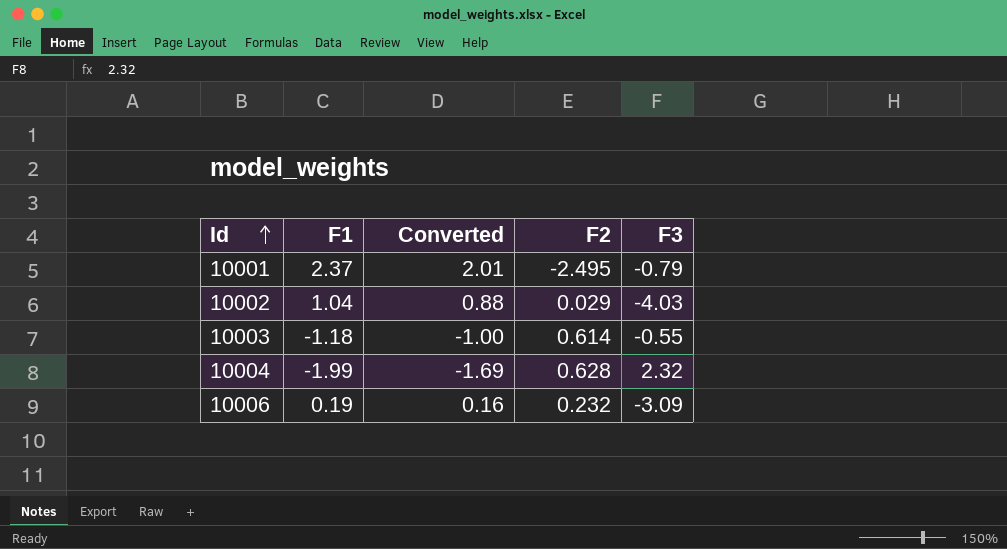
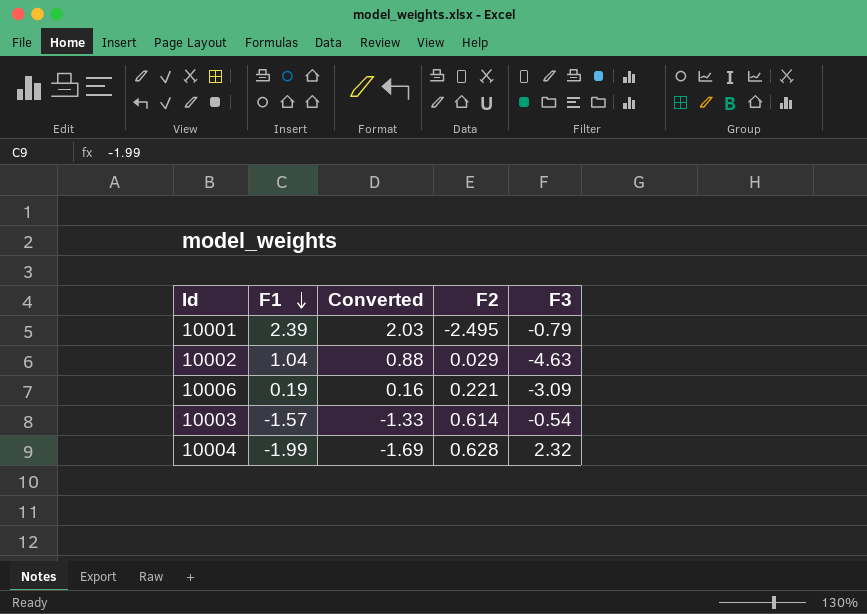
row order: Id ascending -> F1 descending
10001 | F1: 2.37 -> 2.39
10001 | Converted: 2.01 -> 2.03
10002 | F3: -4.03 -> -4.63
10006 | F2: 0.232 -> 0.221
10003 | F1: -1.18 -> -1.57
10003 | Converted: -1.00 -> -1.33
10003 | F3: -0.55 -> -0.54

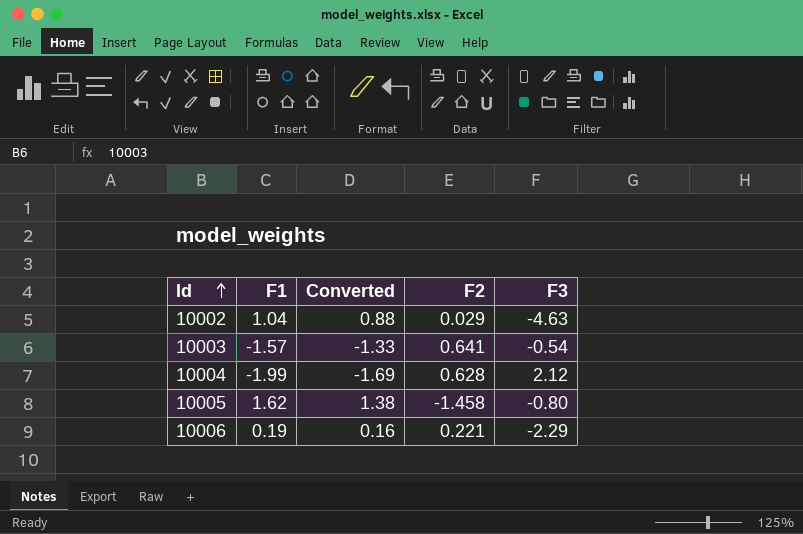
row order: F1 descending -> Id ascending
row 10001: 2.39 | 2.03 | -2.495 | -0.79 -> none
10003 | F2: 0.614 -> 0.641
10004 | F3: 2.32 -> 2.12
row 10005: none -> 1.62 | 1.38 | -1.458 | -0.80
10006 | F3: -3.09 -> -2.29

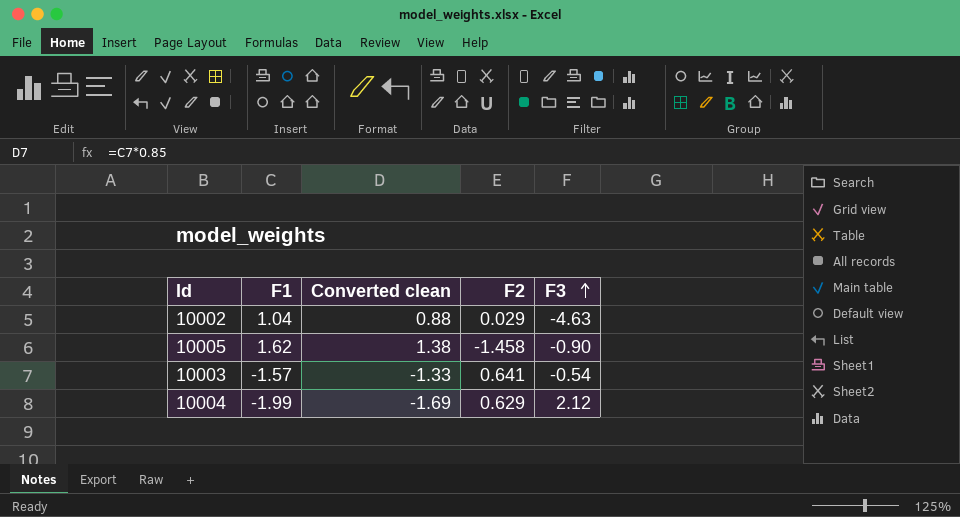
row order: Id ascending -> F3 ascending
column name: Converted -> Converted clean
row 10006: 0.19 | 0.16 | 0.221 | -2.29 -> none
10005 | F3: -0.80 -> -0.90
10004 | F2: 0.628 -> 0.629

